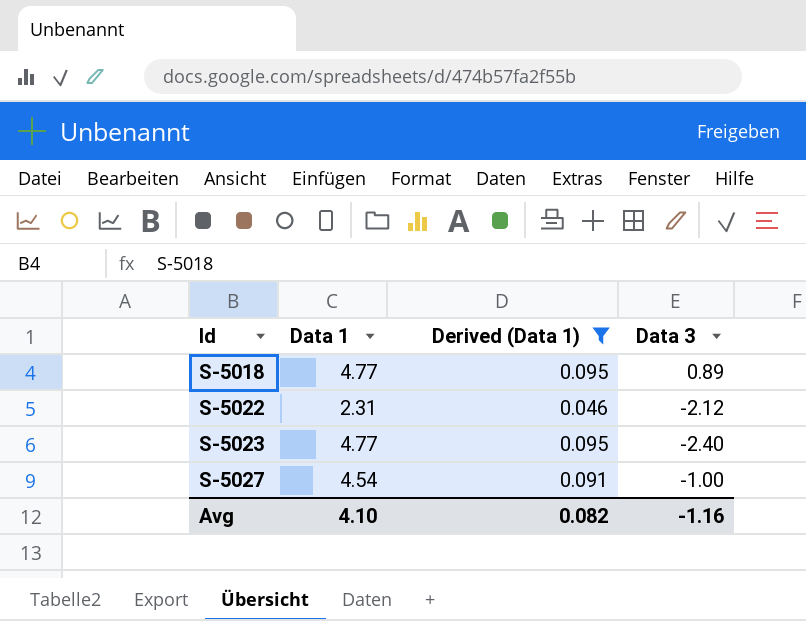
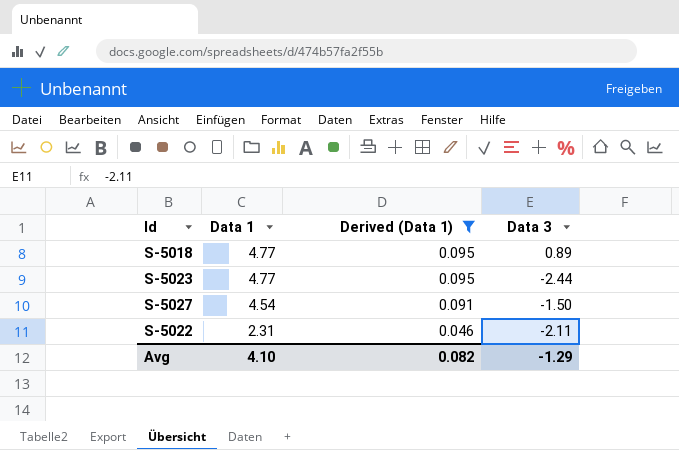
row order: Id ascending -> Data 1 descending
S-5023 | Data 3: -2.40 -> -2.44
S-5027 | Data 3: -1.00 -> -1.50
S-5022 | Data 3: -2.12 -> -2.11
Avg | Data 3: -1.16 -> -1.29

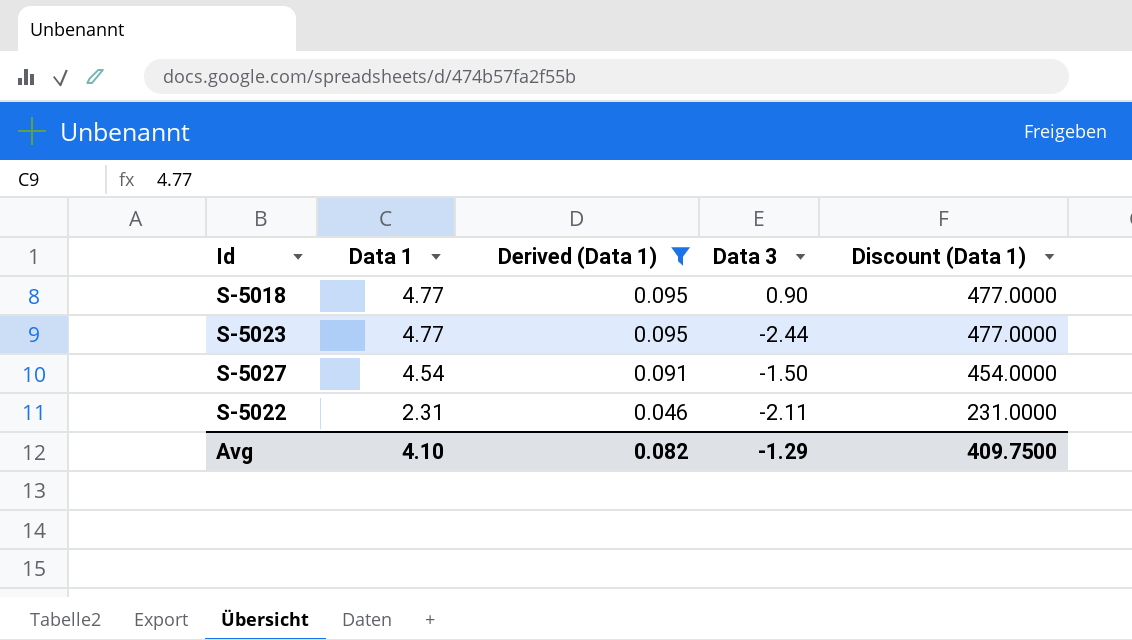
column Discount (Data 1) | formula: none -> [Data 1] * 100
S-5018 | Data 3: 0.89 -> 0.90

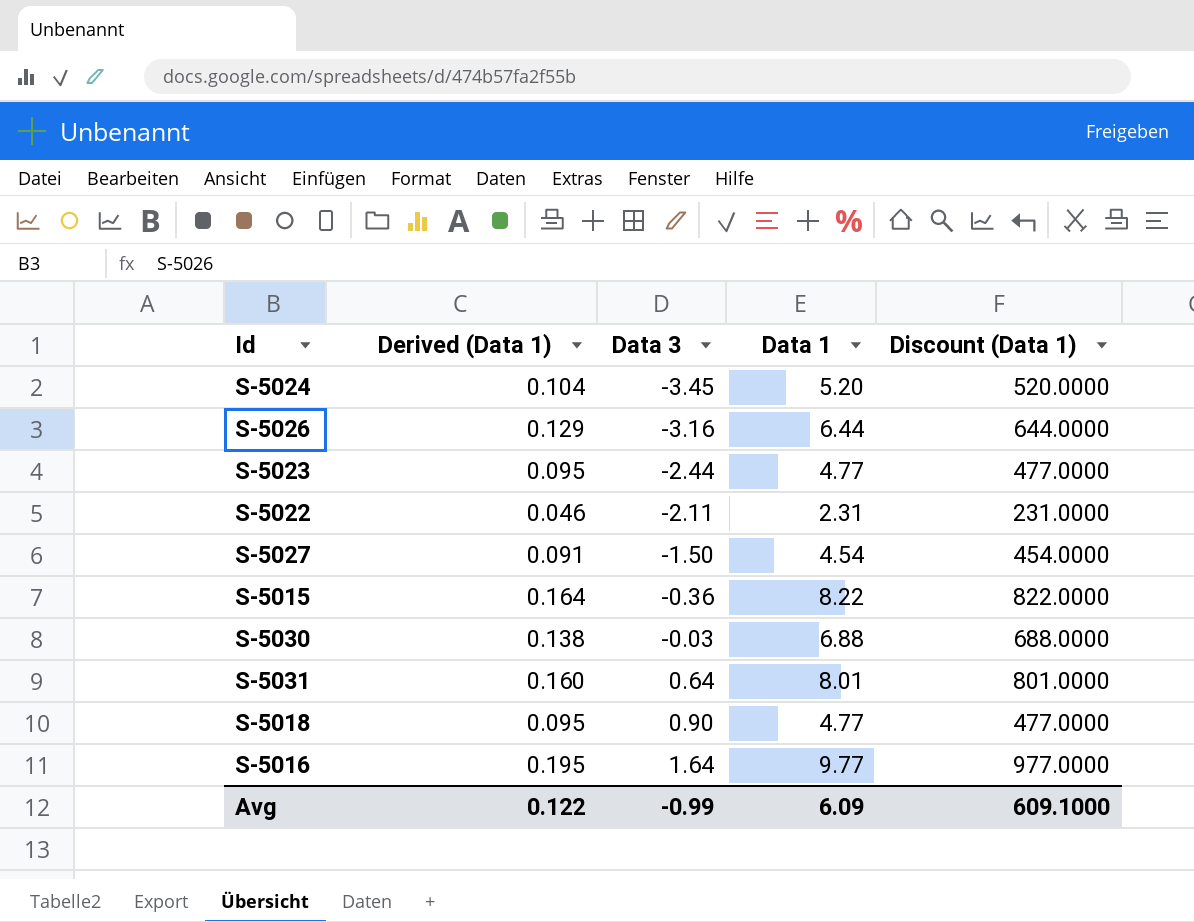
filter: Derived (Data 1) <= 0.095 -> none
row order: Data 1 descending -> Data 3 ascending
column Data 1 | position: 2 -> 4
Avg | Derived (Data 1): 0.082 -> 0.122
Avg | Data 3: -1.29 -> -0.99
Avg | Data 1: 4.10 -> 6.09
Avg | Discount (Data 1): 409.7500 -> 609.1000

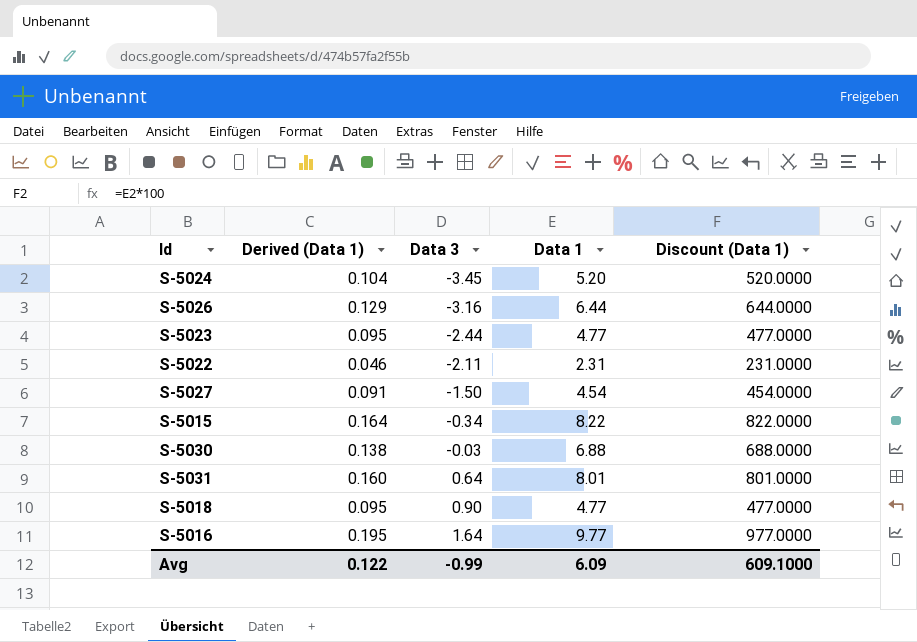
S-5015 | Data 3: -0.36 -> -0.34

